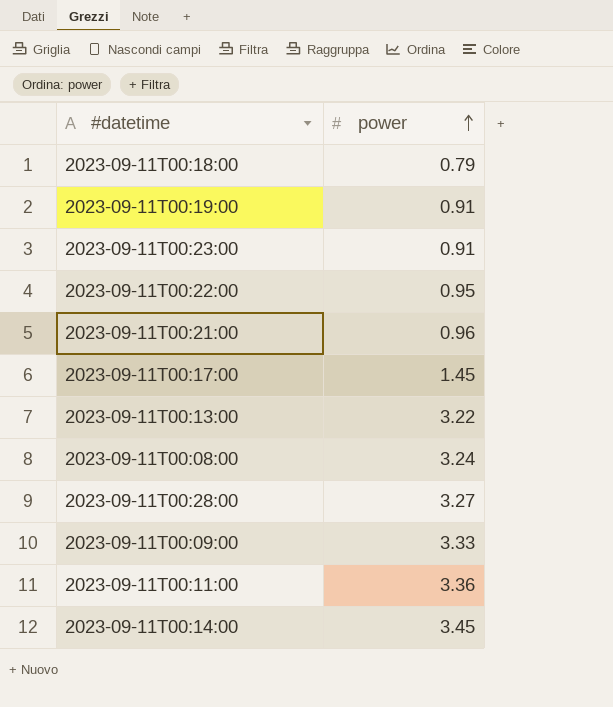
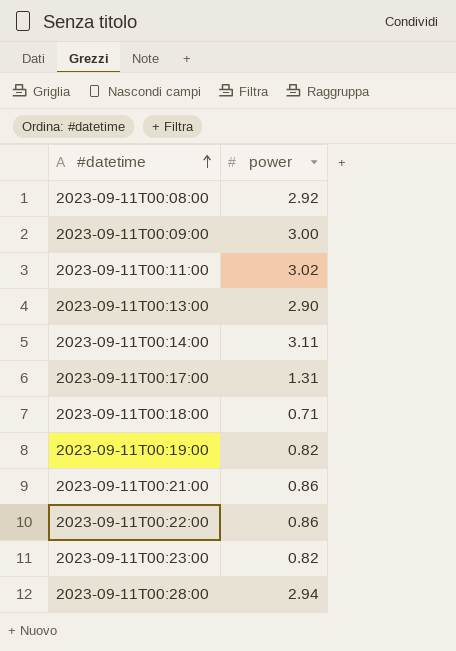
row order: power ascending -> #datetime ascending
2023-09-11T00:08:00 | power: 3.24 -> 2.92
2023-09-11T00:09:00 | power: 3.33 -> 3.00
2023-09-11T00:11:00 | power: 3.36 -> 3.02
2023-09-11T00:13:00 | power: 3.22 -> 2.90
2023-09-11T00:14:00 | power: 3.45 -> 3.11
2023-09-11T00:17:00 | power: 1.45 -> 1.31
2023-09-11T00:18:00 | power: 0.79 -> 0.71
2023-09-11T00:19:00 | power: 0.91 -> 0.82
2023-09-11T00:21:00 | power: 0.96 -> 0.86
2023-09-11T00:22:00 | power: 0.95 -> 0.86
2023-09-11T00:23:00 | power: 0.91 -> 0.82
2023-09-11T00:28:00 | power: 3.27 -> 2.94

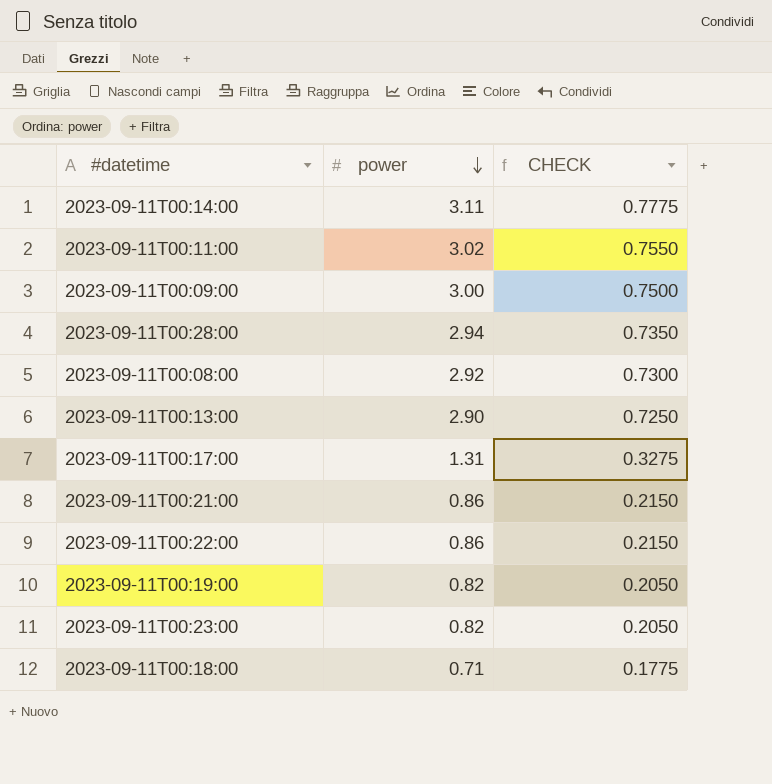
row order: #datetime ascending -> power descending
column CHECK | formula: none -> [power] * 0.25

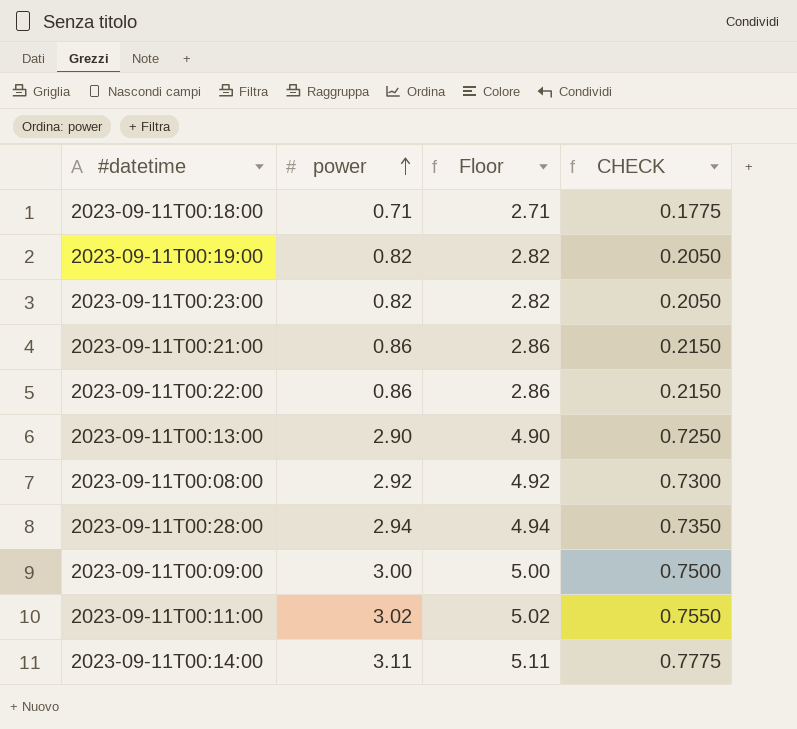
row order: power descending -> power ascending
column Floor | formula: none -> [power] + 2
row 2023-09-11T00:17:00: 1.31 | 0.3275 -> none

